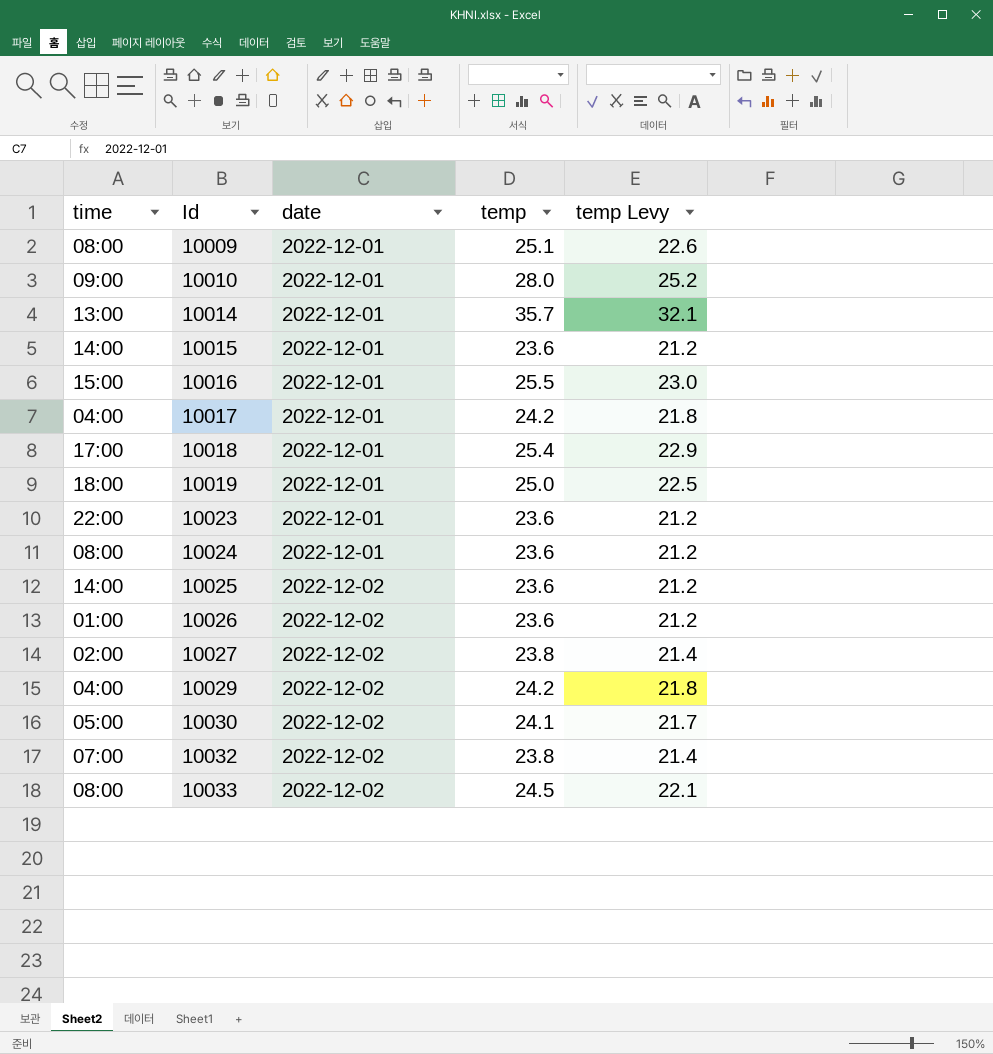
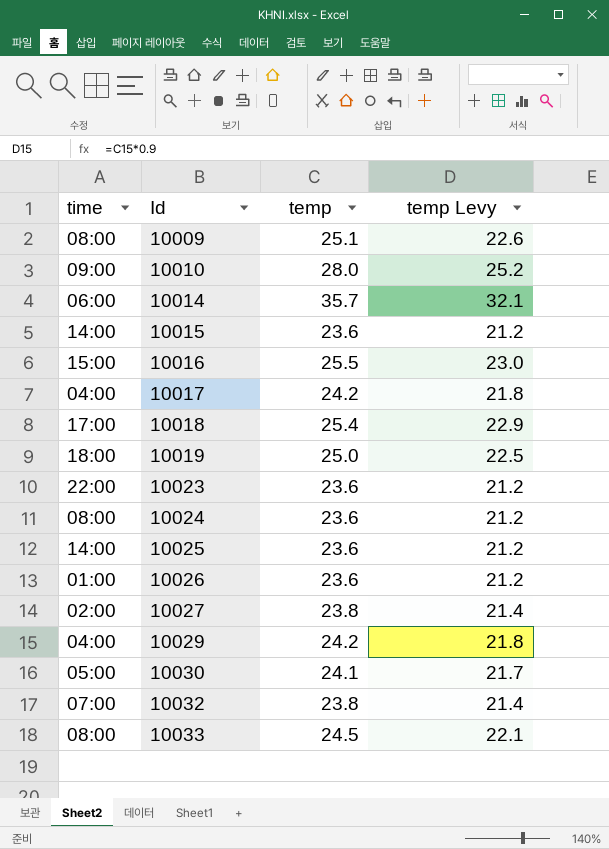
column date | position: 3 -> none
10014 | time: 13:00 -> 06:00

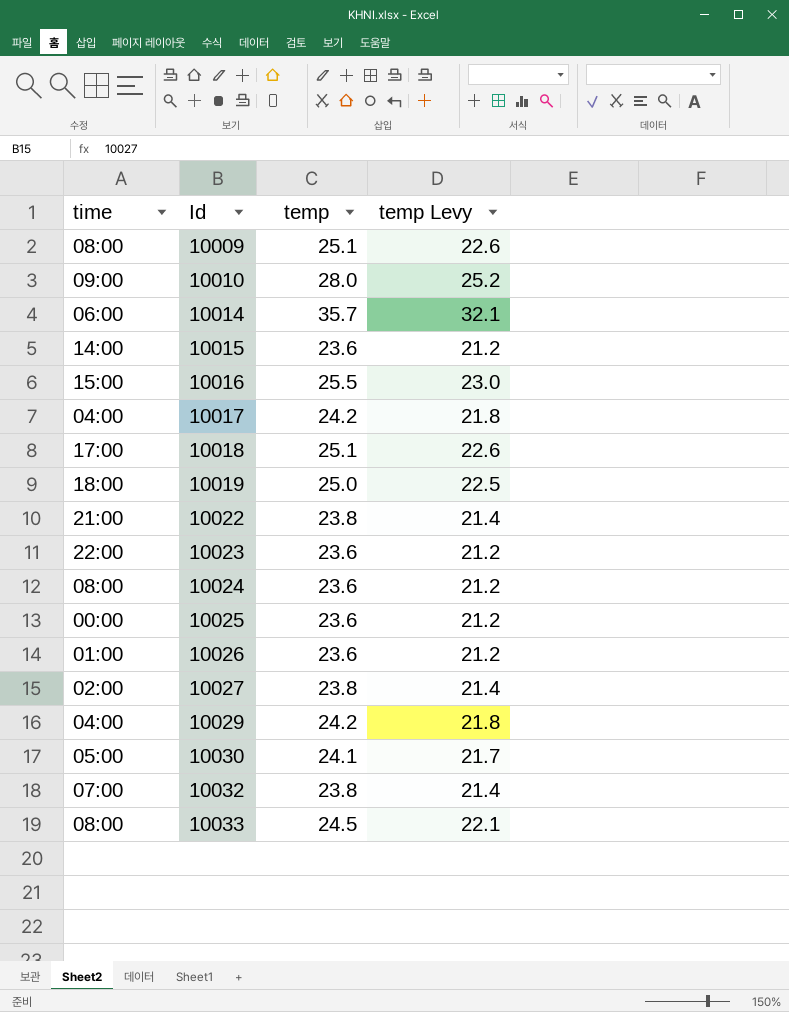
10018 | temp: 25.4 -> 25.1
10018 | temp Levy: 22.9 -> 22.6
row 10022: none -> 21:00 | 23.8 | 21.4
10025 | time: 14:00 -> 00:00

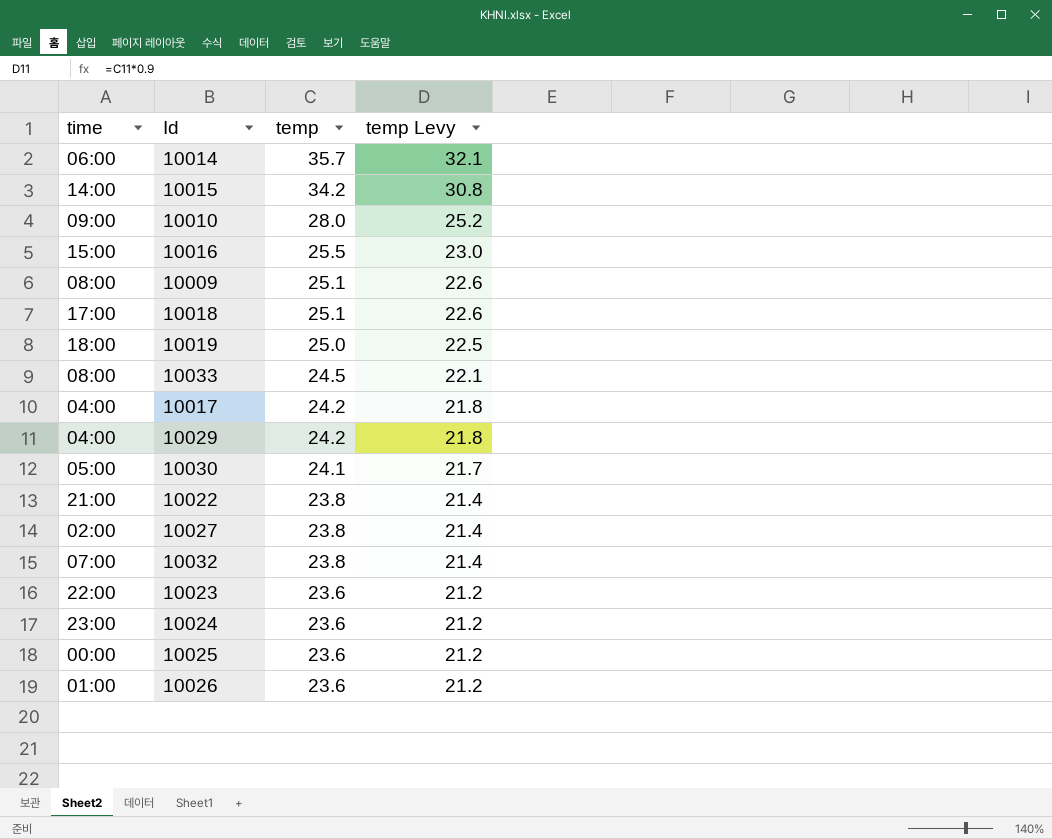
row order: Id ascending -> temp descending
10015 | temp: 23.6 -> 34.2
10015 | temp Levy: 21.2 -> 30.8
10024 | time: 08:00 -> 23:00

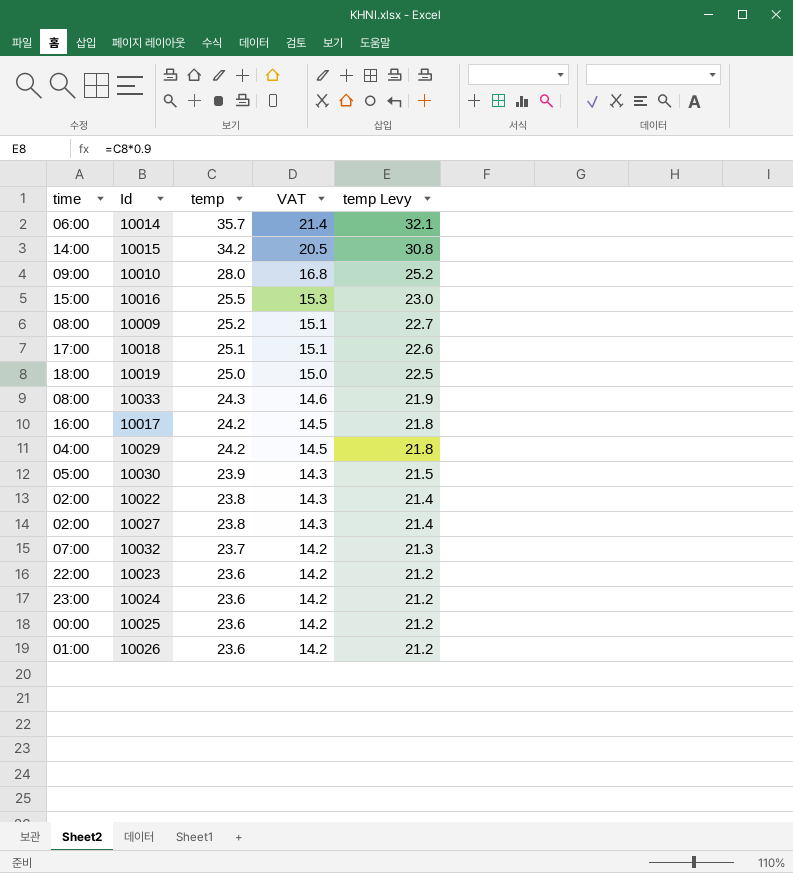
column VAT | formula: none -> [temp] * 0.6
10009 | temp: 25.1 -> 25.2
10009 | temp Levy: 22.6 -> 22.7
10033 | temp: 24.5 -> 24.3
10033 | temp Levy: 22.1 -> 21.9
10017 | time: 04:00 -> 16:00
10030 | temp: 24.1 -> 23.9
10030 | temp Levy: 21.7 -> 21.5
10022 | time: 21:00 -> 02:00
10032 | temp: 23.8 -> 23.7
10032 | temp Levy: 21.4 -> 21.3

